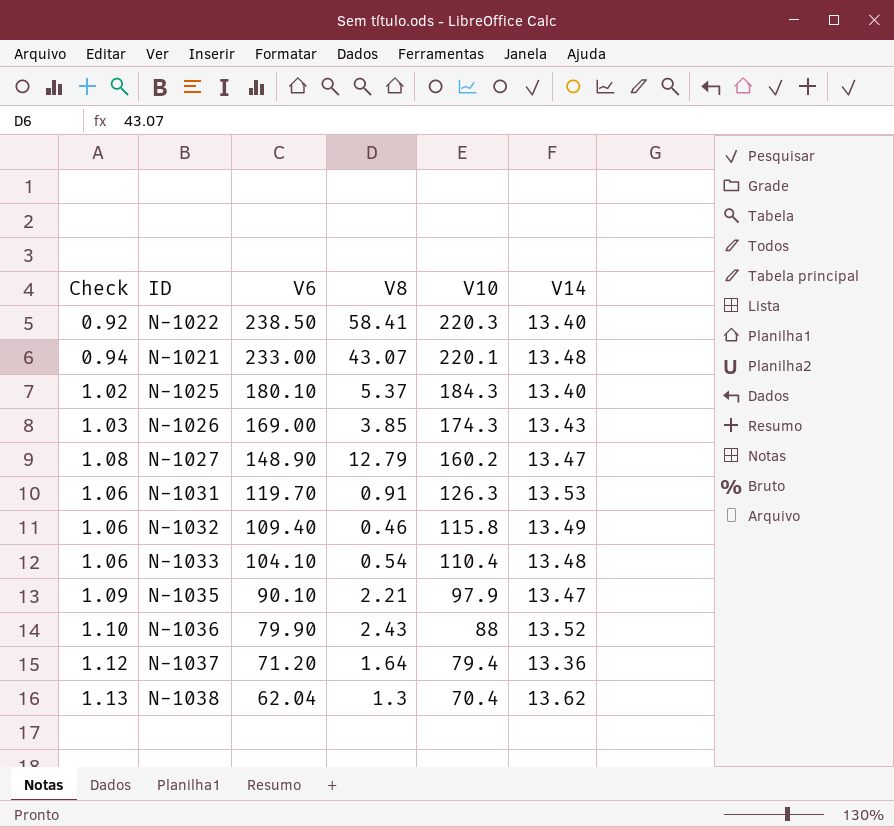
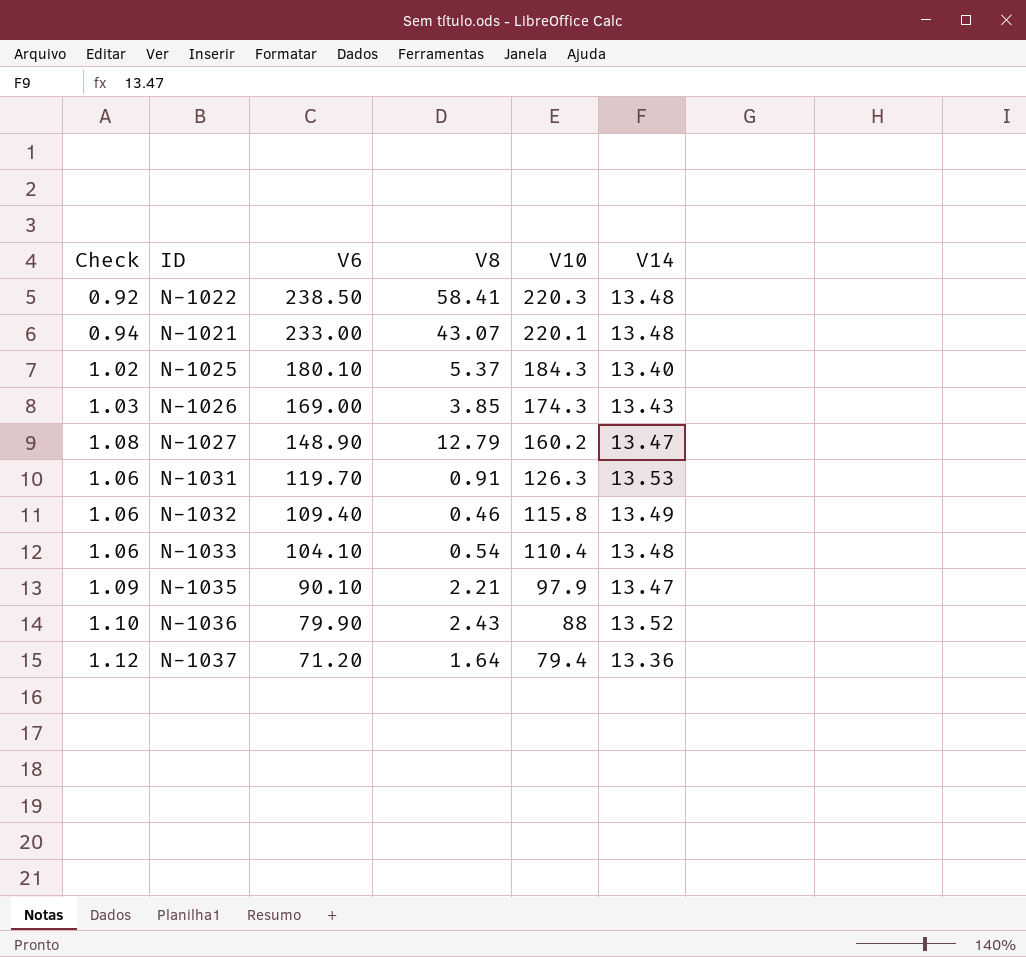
row N-1038: 1.13 | 62.04 | 1.3 | 70.4 | 13.62 -> none
N-1022 | V14: 13.40 -> 13.48

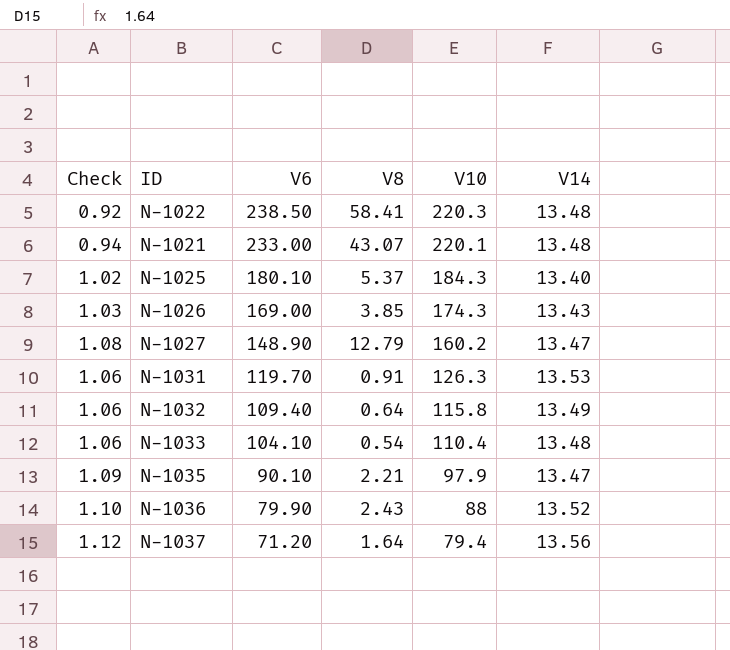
N-1032 | V8: 0.46 -> 0.64
N-1037 | V14: 13.36 -> 13.56

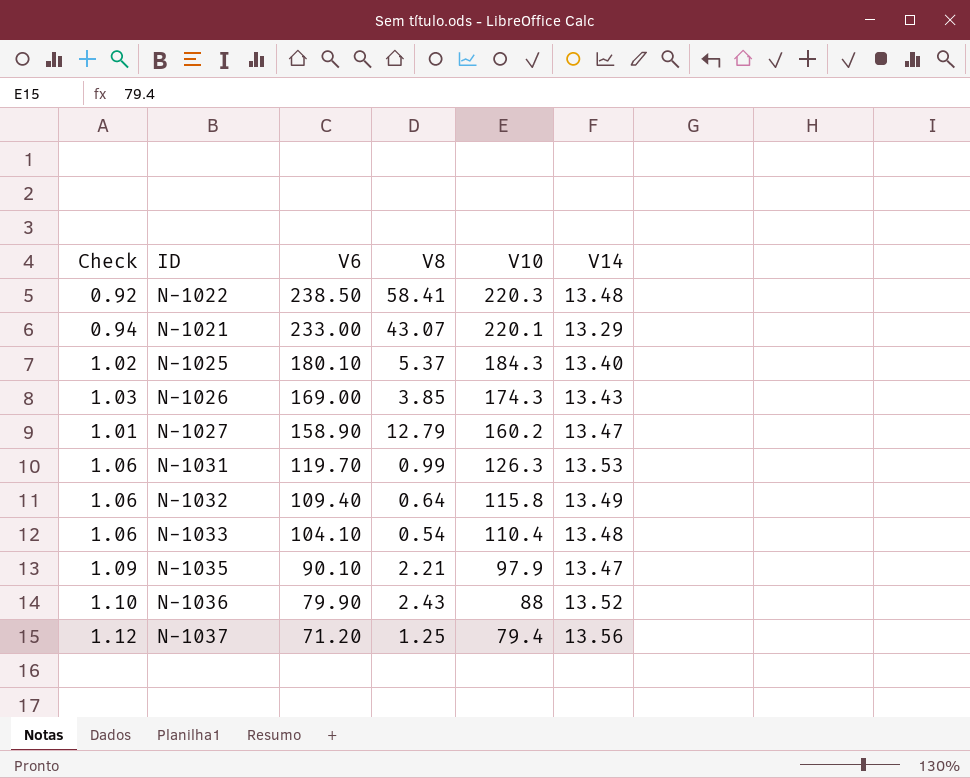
N-1021 | V14: 13.48 -> 13.29
N-1027 | Check: 1.08 -> 1.01
N-1027 | V6: 148.90 -> 158.90
N-1031 | V8: 0.91 -> 0.99
N-1037 | V8: 1.64 -> 1.25

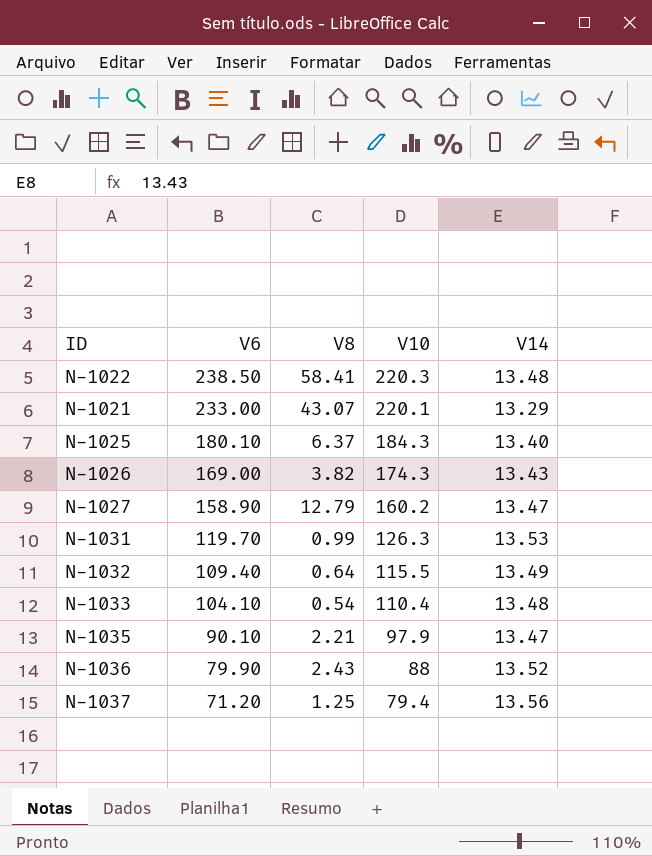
column Check | formula: [V10] / [V6] -> none
N-1025 | V8: 5.37 -> 6.37
N-1026 | V8: 3.85 -> 3.82
N-1032 | V10: 115.8 -> 115.5

